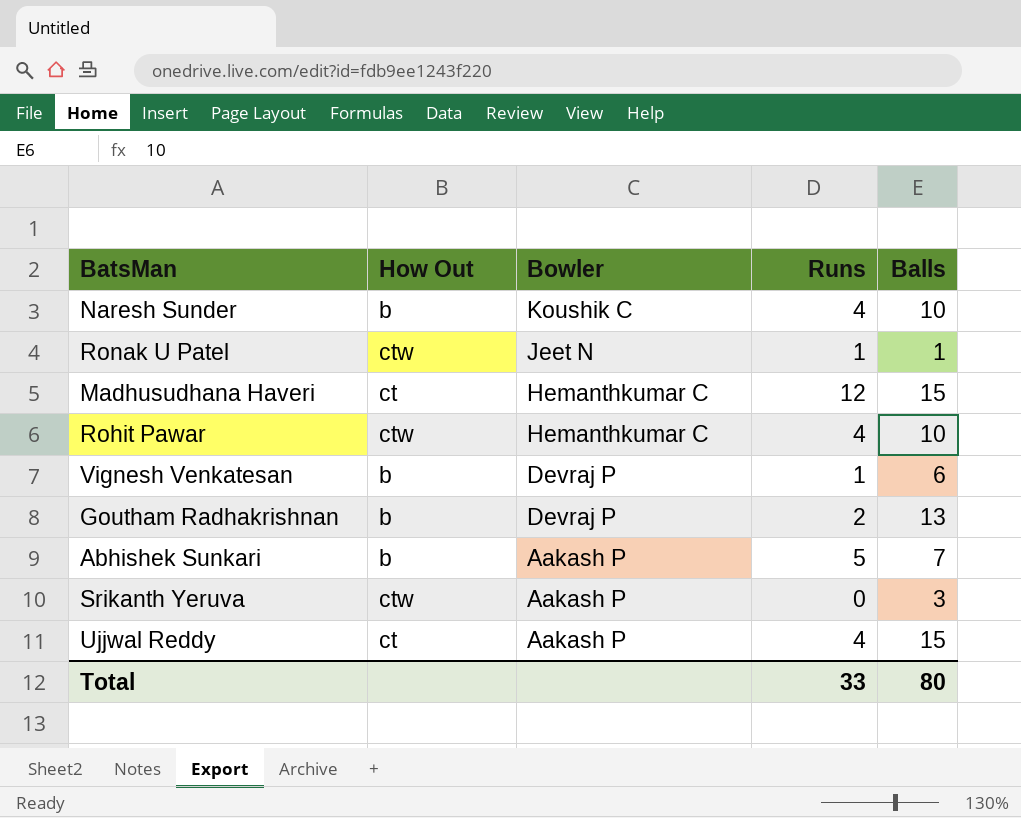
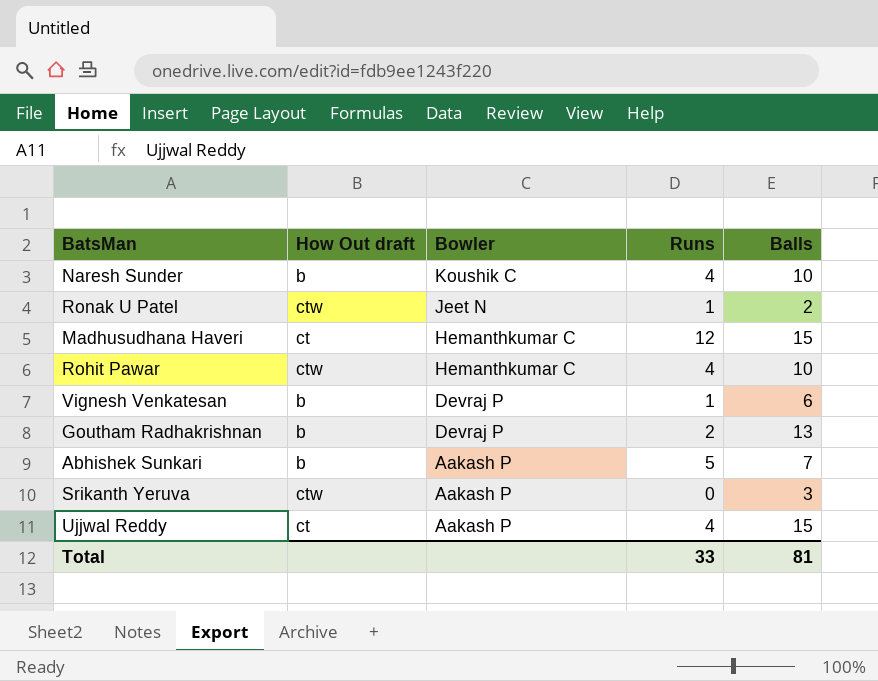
column name: How Out -> How Out draft
Ronak U Patel | Balls: 1 -> 2
Total | Balls: 80 -> 81

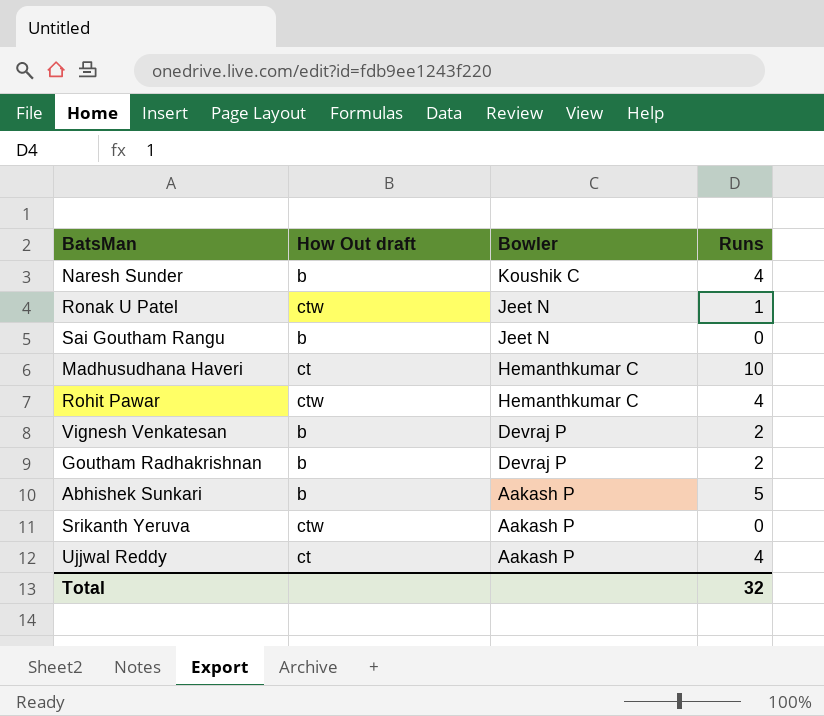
column Balls | position: 5 -> none
row Sai Goutham Rangu: none -> b | Jeet N | 0
Madhusudhana Haveri | Runs: 12 -> 10
Vignesh Venkatesan | Runs: 1 -> 2
Total | Runs: 33 -> 32

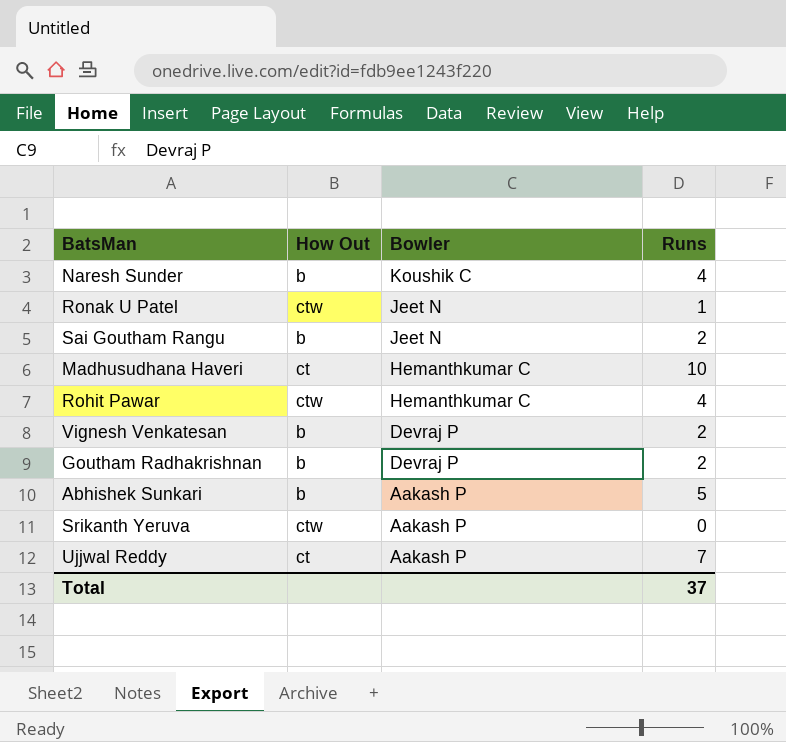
column name: How Out draft -> How Out
Sai Goutham Rangu | Runs: 0 -> 2
Ujjwal Reddy | Runs: 4 -> 7
Total | Runs: 32 -> 37

